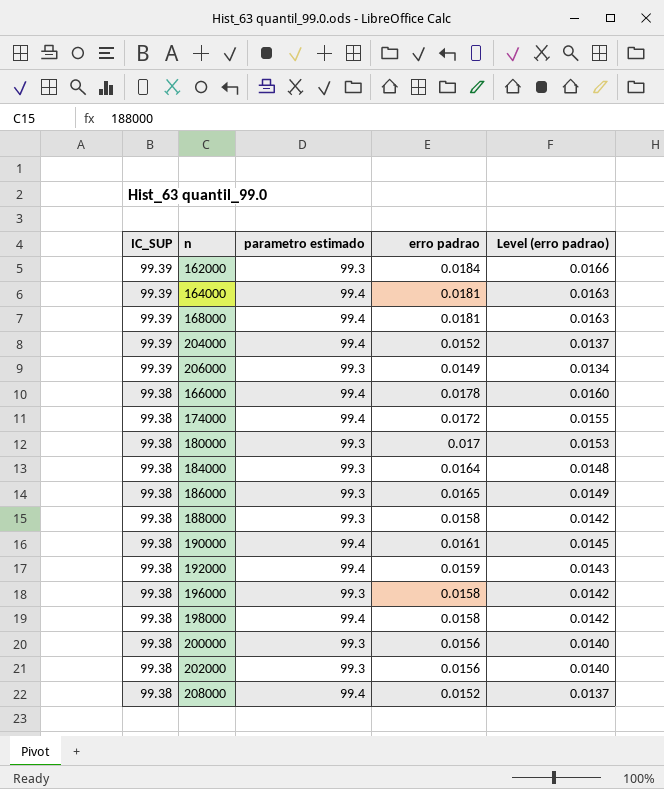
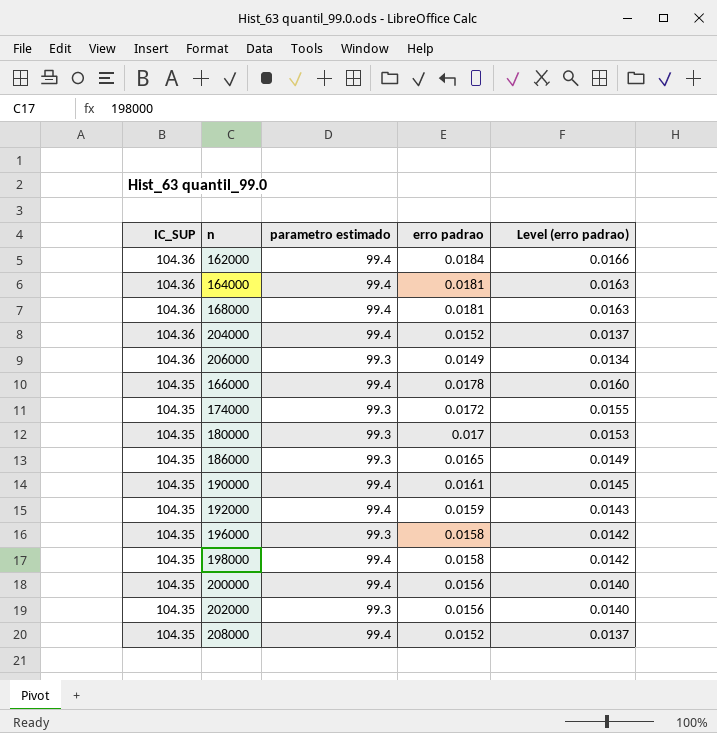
row 184000: 99.38 | 99.3 | 0.0164 | 0.0148 -> none
row 188000: 99.38 | 99.3 | 0.0158 | 0.0142 -> none
162000 | IC_SUP: 99.39 -> 104.36
162000 | parametro estimado: 99.3 -> 99.4
164000 | IC_SUP: 99.39 -> 104.36
168000 | IC_SUP: 99.39 -> 104.36
204000 | IC_SUP: 99.39 -> 104.36
206000 | IC_SUP: 99.39 -> 104.36
166000 | IC_SUP: 99.38 -> 104.35
174000 | IC_SUP: 99.38 -> 104.35
174000 | parametro estimado: 99.4 -> 99.3
180000 | IC_SUP: 99.38 -> 104.35
186000 | IC_SUP: 99.38 -> 104.35
190000 | IC_SUP: 99.38 -> 104.35
192000 | IC_SUP: 99.38 -> 104.35
196000 | IC_SUP: 99.38 -> 104.35
198000 | IC_SUP: 99.38 -> 104.35
200000 | IC_SUP: 99.38 -> 104.35
200000 | parametro estimado: 99.3 -> 99.4
202000 | IC_SUP: 99.38 -> 104.35
208000 | IC_SUP: 99.38 -> 104.35

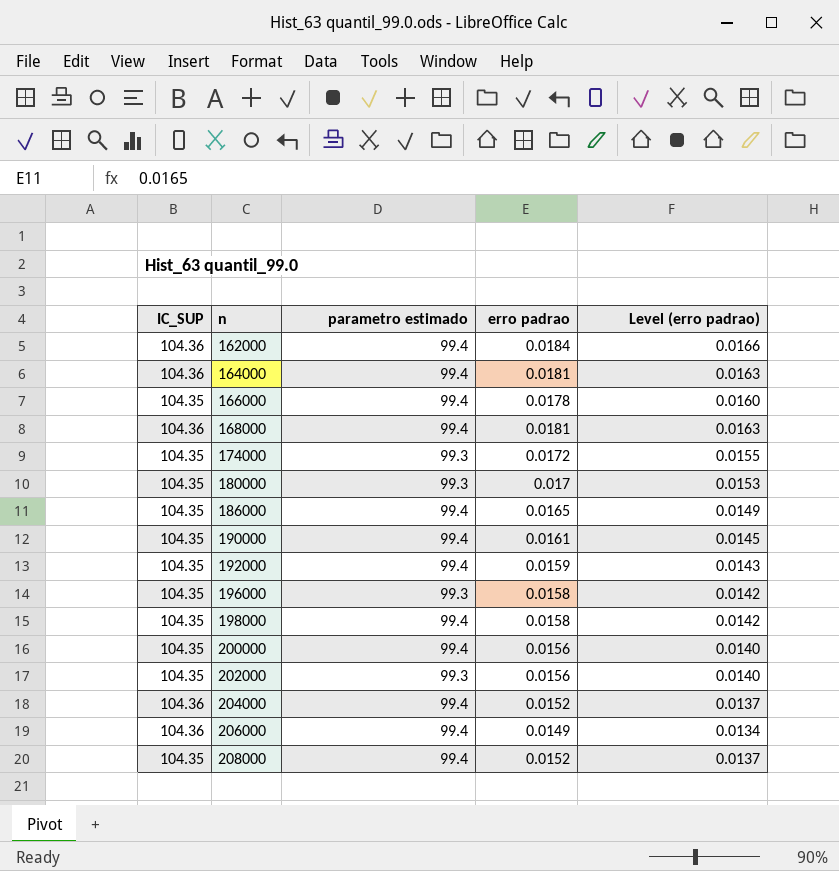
row order: IC_SUP descending -> n ascending
186000 | parametro estimado: 99.3 -> 99.4
206000 | parametro estimado: 99.3 -> 99.4

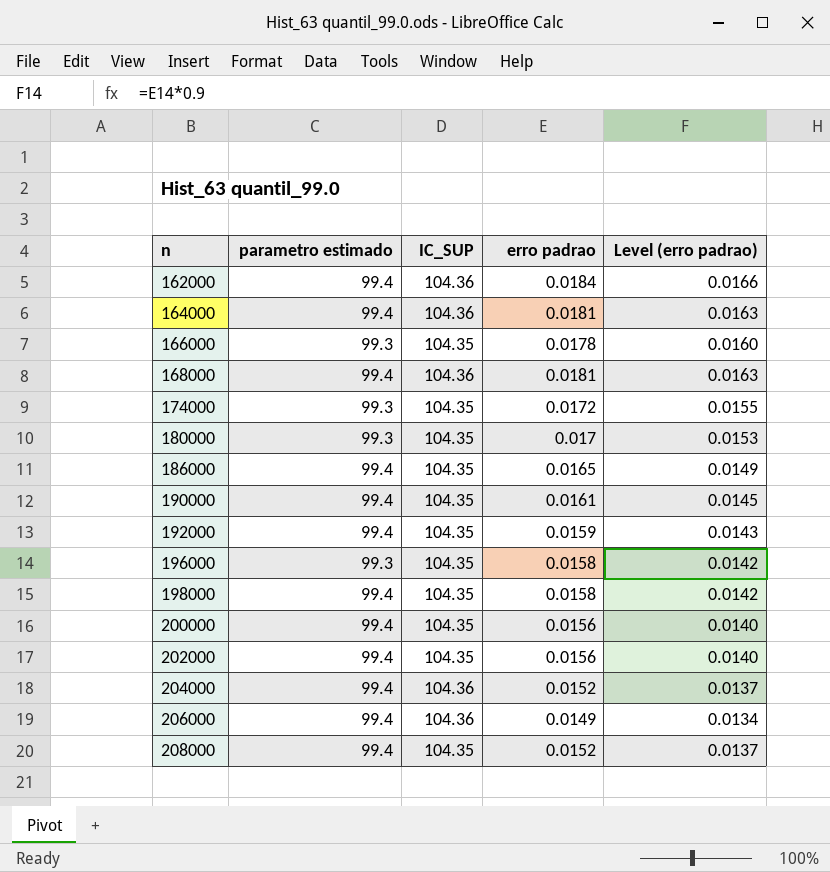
column IC_SUP | position: 1 -> 3
166000 | parametro estimado: 99.4 -> 99.3
202000 | parametro estimado: 99.3 -> 99.4

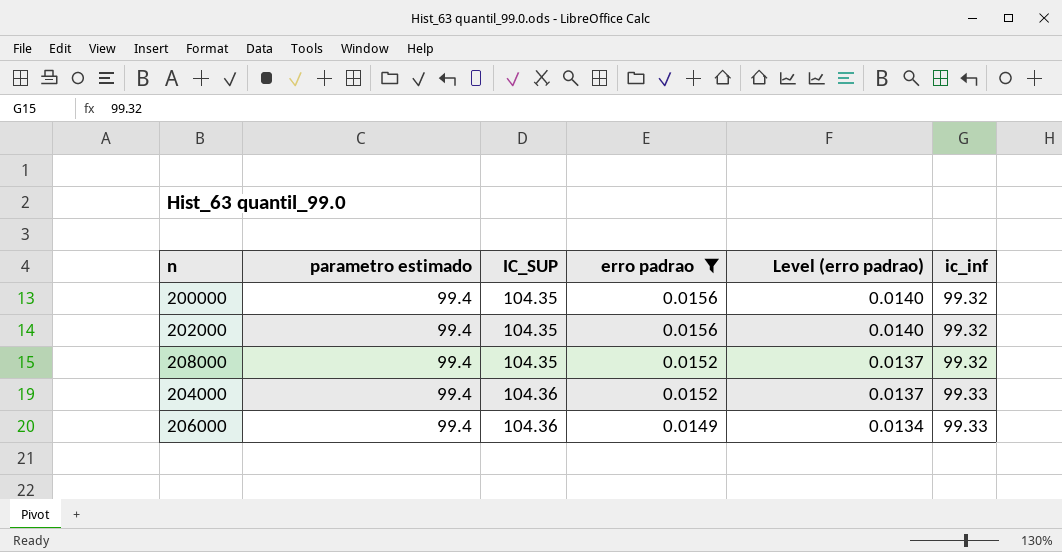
filter: none -> erro padrao <= 0.0156
row order: n ascending -> IC_SUP ascending
column ic_inf | position: none -> 6

